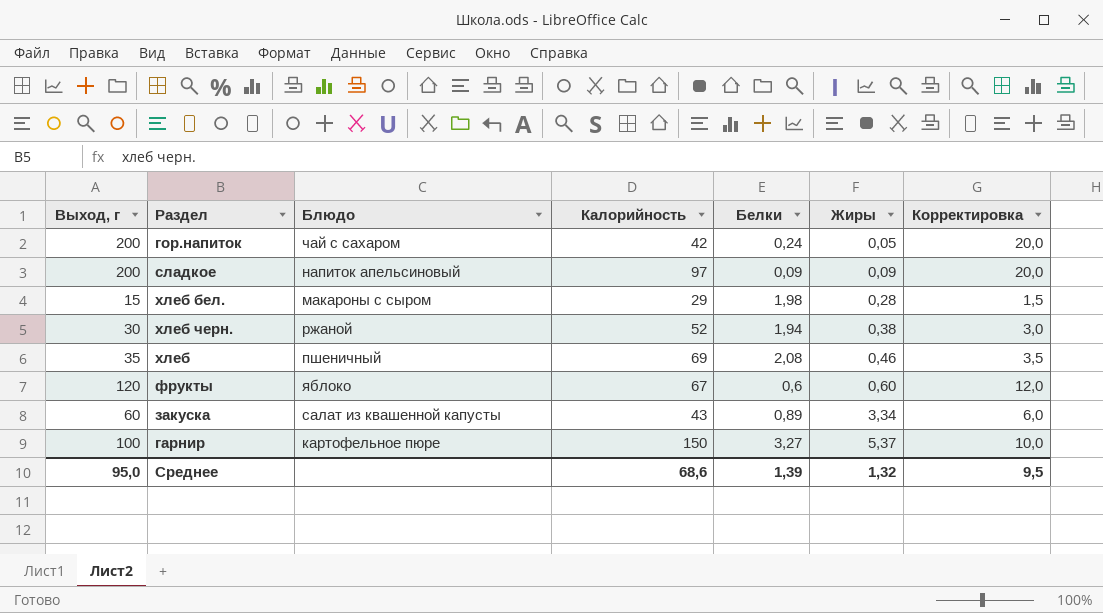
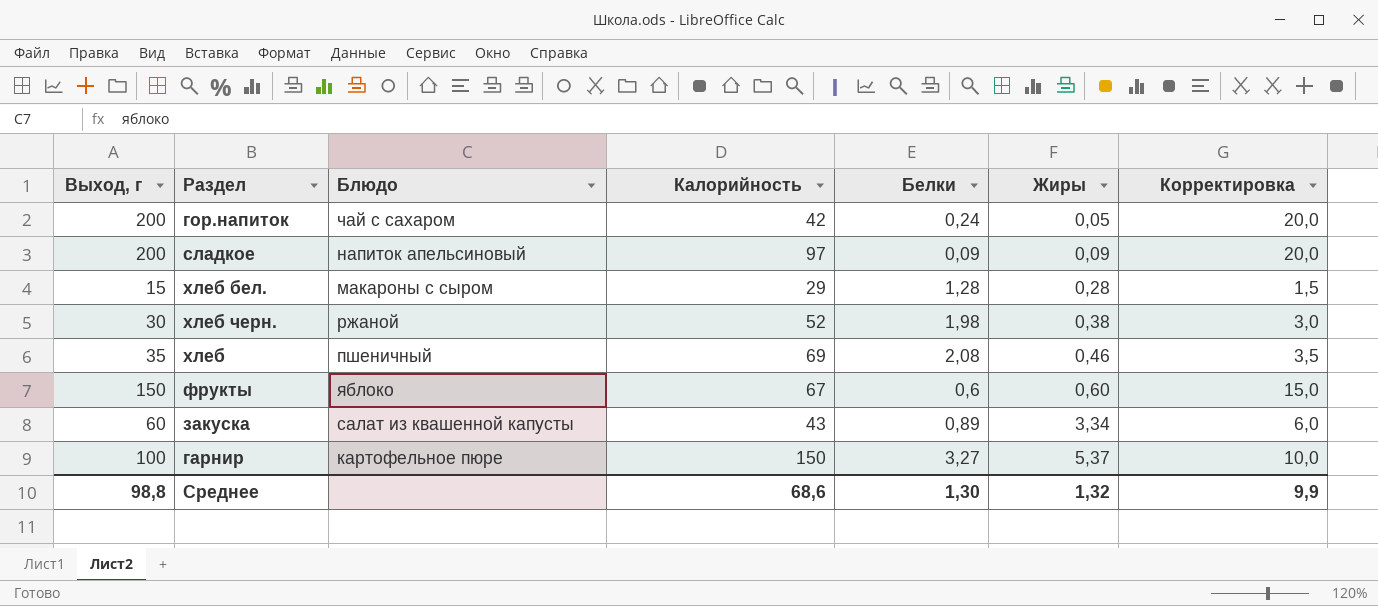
хлеб бел. | Белки: 1,98 -> 1,28
хлеб черн. | Белки: 1,94 -> 1,98
фрукты | Выход, г: 120 -> 150
фрукты | Корректировка: 12,0 -> 15,0
Среднее | Выход, г: 95,0 -> 98,8
Среднее | Белки: 1,39 -> 1,30
Среднее | Корректировка: 9,5 -> 9,9

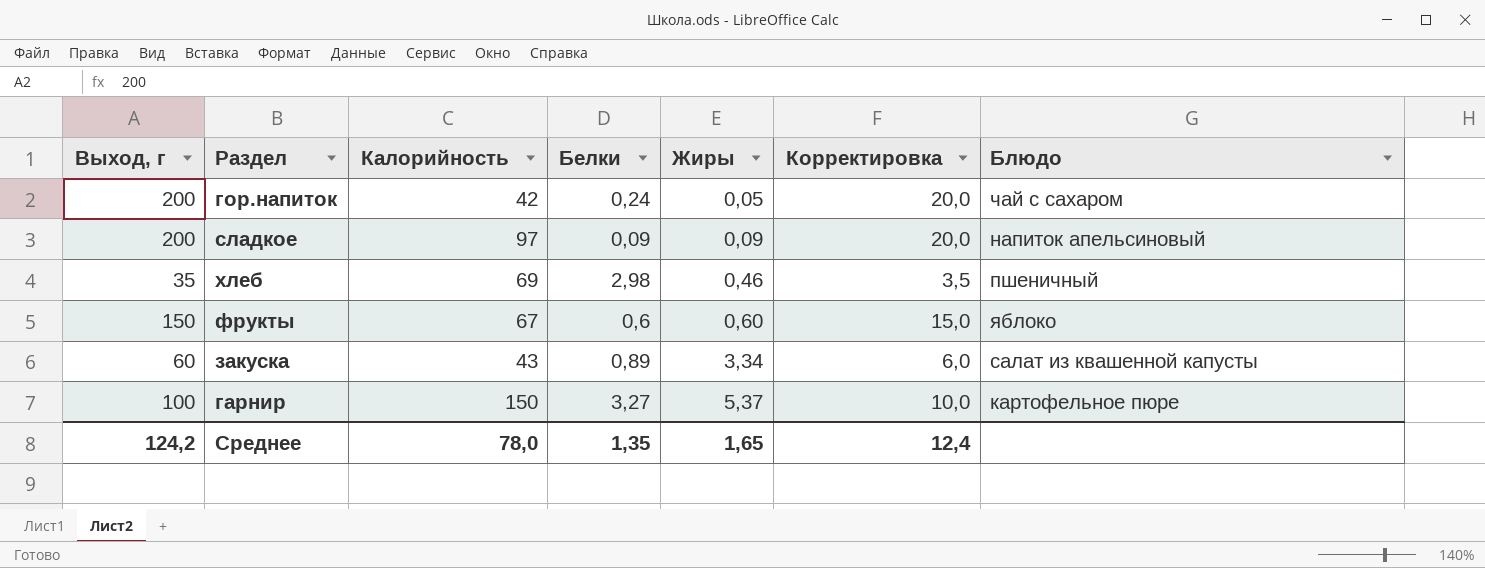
column Блюдо | position: 3 -> 7
row хлеб бел.: 15 | макароны с сыром | 29 | 1,28 | 0,28 | 1,5 -> none
row хлеб черн.: 30 | ржаной | 52 | 1,98 | 0,38 | 3,0 -> none
хлеб | Белки: 2,08 -> 2,98
Среднее | Выход, г: 98,8 -> 124,2
Среднее | Калорийность: 68,6 -> 78,0
Среднее | Белки: 1,30 -> 1,35
Среднее | Жиры: 1,32 -> 1,65
Среднее | Корректировка: 9,9 -> 12,4

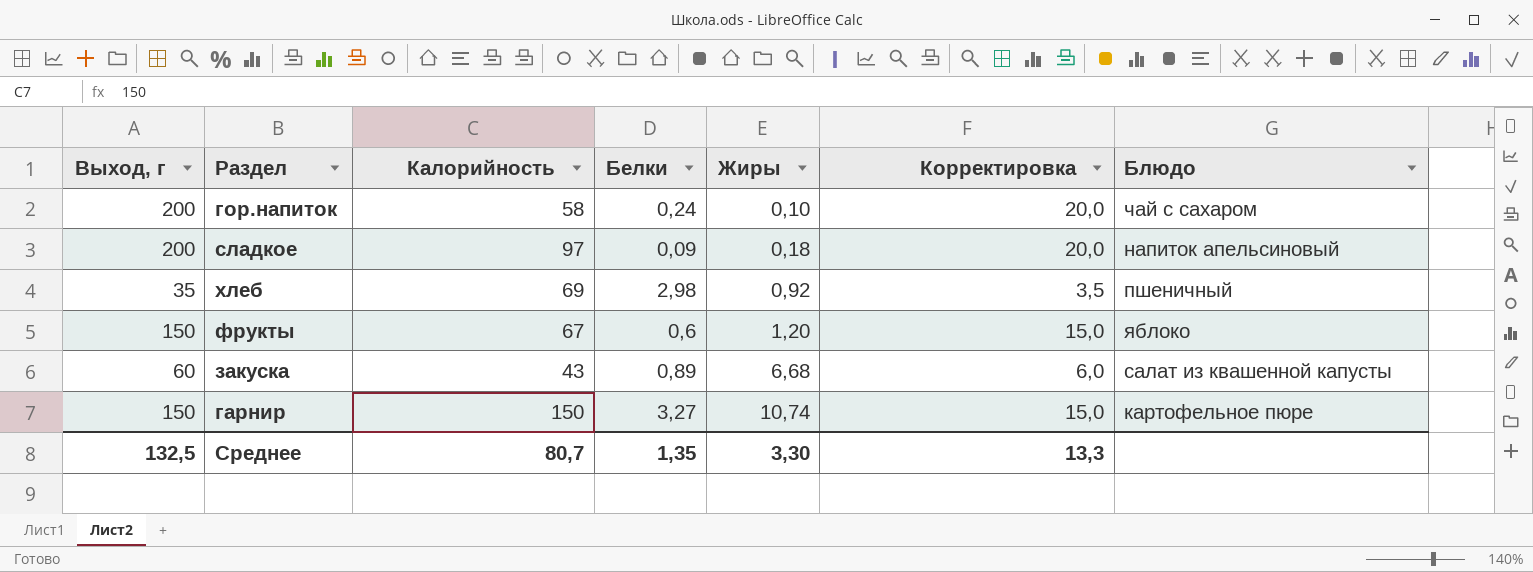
гор.напиток | Калорийность: 42 -> 58
гор.напиток | Жиры: 0,05 -> 0,10
сладкое | Жиры: 0,09 -> 0,18
хлеб | Жиры: 0,46 -> 0,92
фрукты | Жиры: 0,60 -> 1,20
закуска | Жиры: 3,34 -> 6,68
гарнир | Выход, г: 100 -> 150
гарнир | Жиры: 5,37 -> 10,74
гарнир | Корректировка: 10,0 -> 15,0
Среднее | Выход, г: 124,2 -> 132,5
Среднее | Калорийность: 78,0 -> 80,7
Среднее | Жиры: 1,65 -> 3,30
Среднее | Корректировка: 12,4 -> 13,3

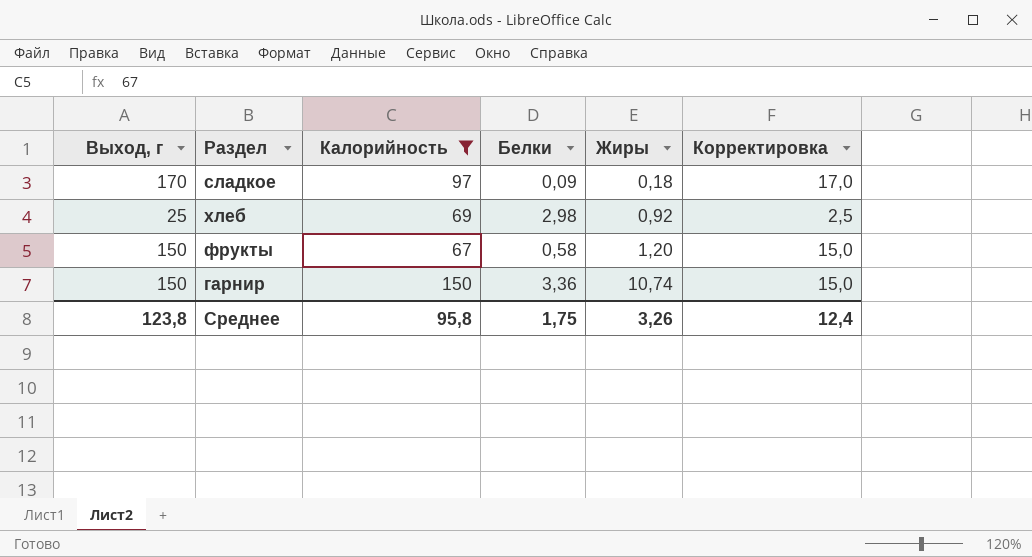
filter: none -> Калорийность >= 67
column Блюдо | position: 7 -> none
сладкое | Выход, г: 200 -> 170
сладкое | Корректировка: 20,0 -> 17,0
хлеб | Выход, г: 35 -> 25
хлеб | Корректировка: 3,5 -> 2,5
фрукты | Белки: 0,6 -> 0,58
гарнир | Белки: 3,27 -> 3,36
Среднее | Выход, г: 132,5 -> 123,8
Среднее | Калорийность: 80,7 -> 95,8
Среднее | Белки: 1,35 -> 1,75
Среднее | Жиры: 3,30 -> 3,26
Среднее | Корректировка: 13,3 -> 12,4

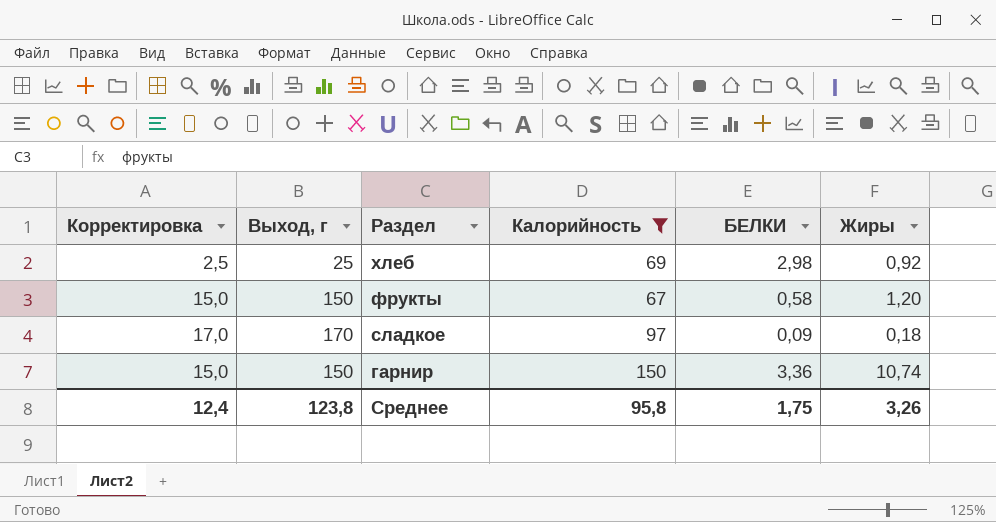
row order: Жиры ascending -> Раздел descending
column Корректировка | position: 6 -> 1
column name: Белки -> БЕЛКИ

